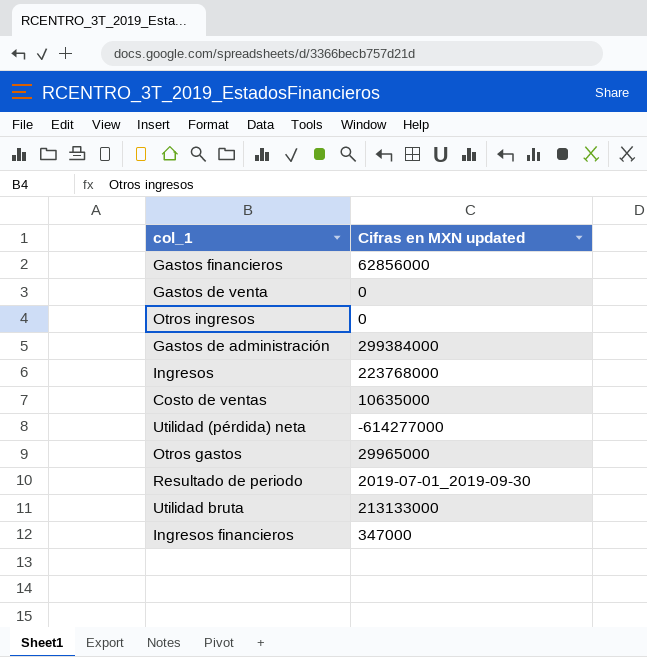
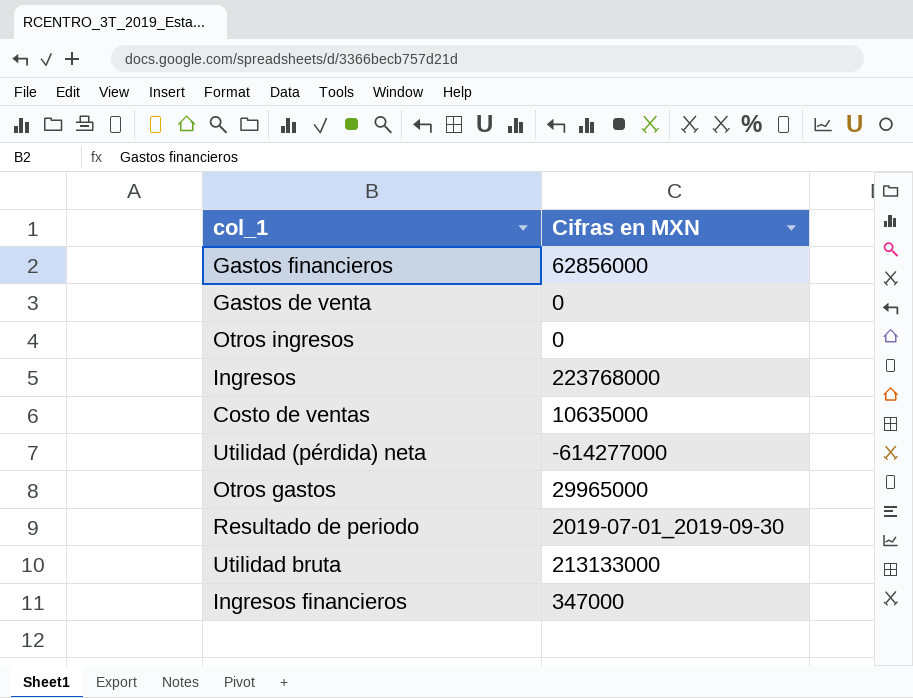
column name: Cifras en MXN updated -> Cifras en MXN
row Gastos de administración: 299384000 -> none

